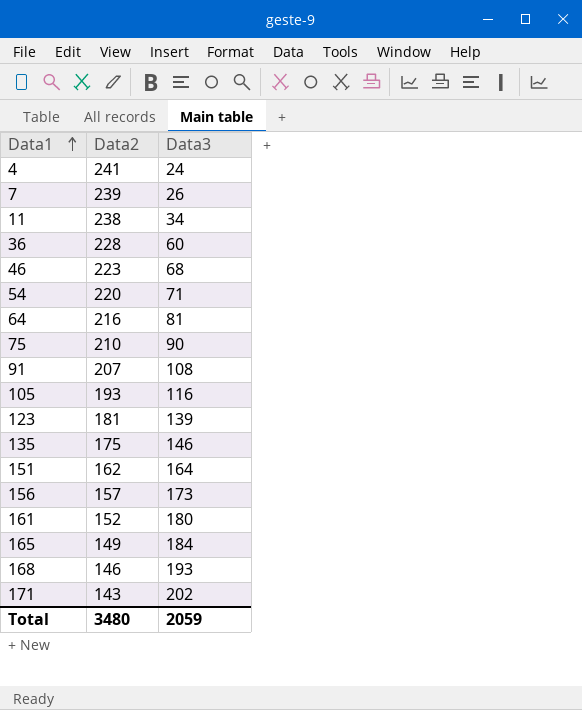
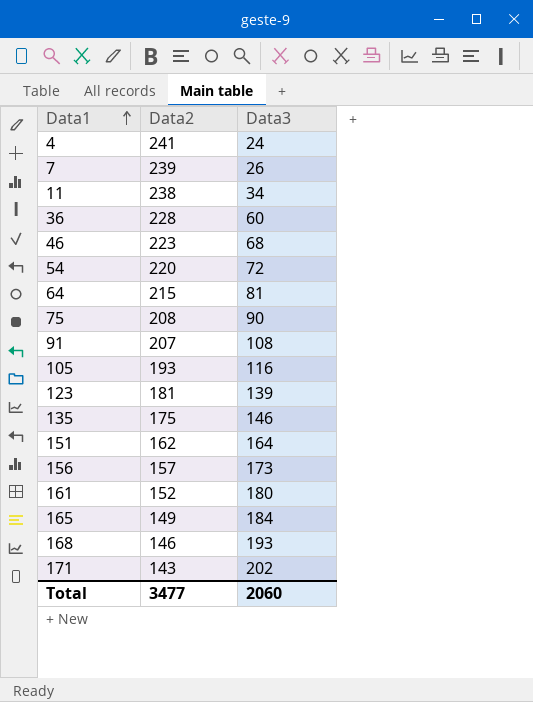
54 | Data3: 71 -> 72
64 | Data2: 216 -> 215
75 | Data2: 210 -> 208
Total | Data2: 3480 -> 3477
Total | Data3: 2059 -> 2060

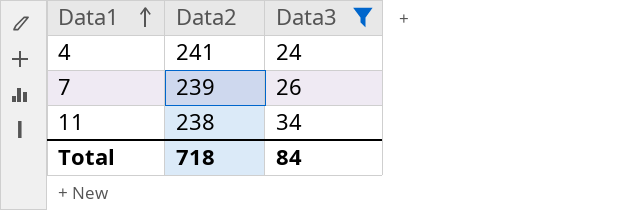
filter: none -> Data3 <= 34
Total | Data2: 3477 -> 718
Total | Data3: 2060 -> 84

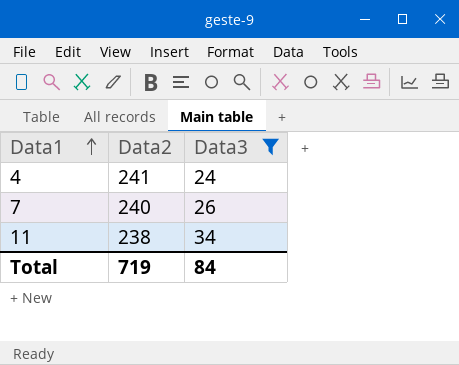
7 | Data2: 239 -> 240
Total | Data2: 718 -> 719

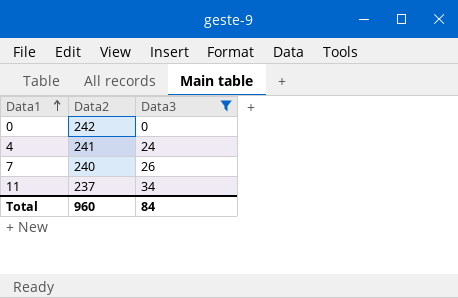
row 0: none -> 242 | 0
11 | Data2: 238 -> 237
Total | Data2: 719 -> 960

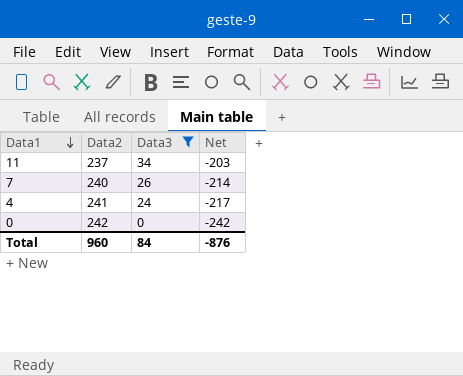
row order: Data1 ascending -> Data1 descending
column Net | formula: none -> [Data3] - [Data2]

